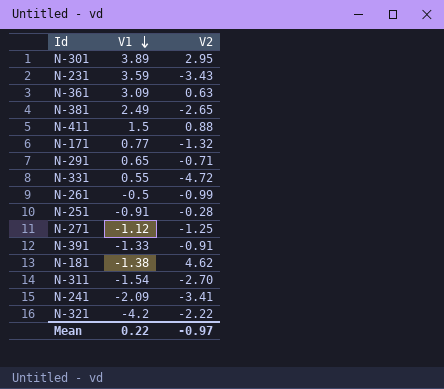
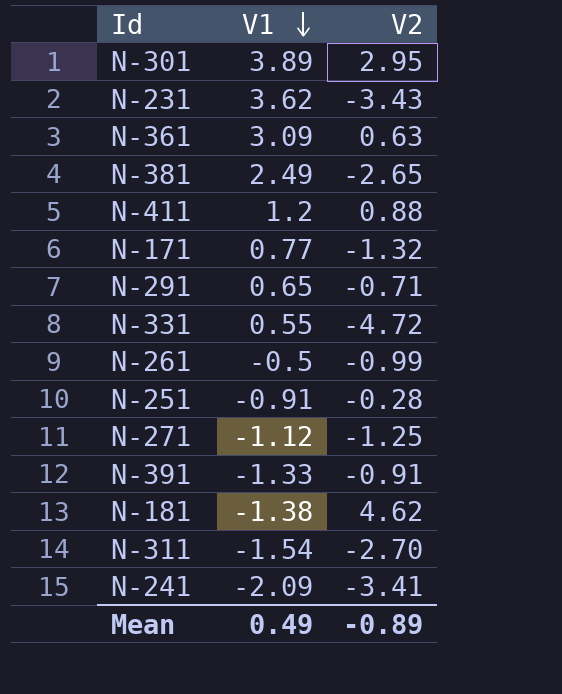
row N-321: -4.2 | -2.22 -> none
N-231 | V1: 3.59 -> 3.62
N-411 | V1: 1.5 -> 1.2
Mean | V1: 0.22 -> 0.49
Mean | V2: -0.97 -> -0.89

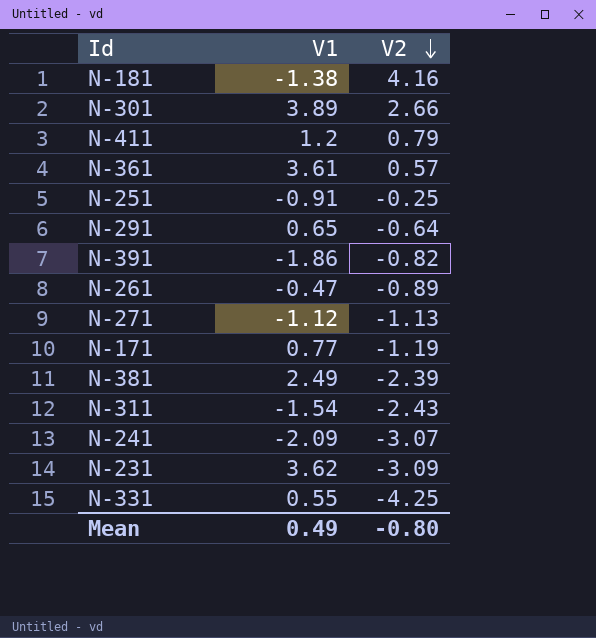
row order: V1 descending -> V2 descending
N-181 | V2: 4.62 -> 4.16
N-301 | V2: 2.95 -> 2.66
N-411 | V2: 0.88 -> 0.79
N-361 | V1: 3.09 -> 3.61
N-361 | V2: 0.63 -> 0.57
N-251 | V2: -0.28 -> -0.25
N-291 | V2: -0.71 -> -0.64
N-391 | V1: -1.33 -> -1.86
N-391 | V2: -0.91 -> -0.82
N-261 | V1: -0.5 -> -0.47
N-261 | V2: -0.99 -> -0.89
N-271 | V2: -1.25 -> -1.13
N-171 | V2: -1.32 -> -1.19
N-381 | V2: -2.65 -> -2.39
N-311 | V2: -2.70 -> -2.43
N-241 | V2: -3.41 -> -3.07
N-231 | V2: -3.43 -> -3.09
N-331 | V2: -4.72 -> -4.25
Mean | V2: -0.89 -> -0.80

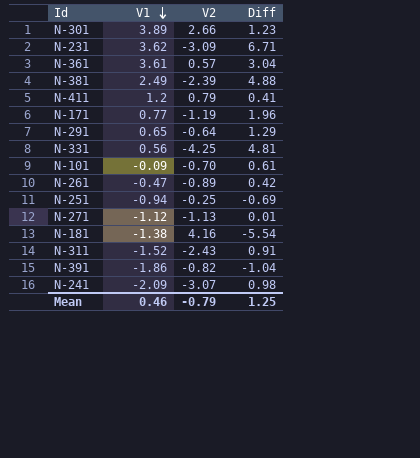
row order: V2 descending -> V1 descending
column Diff | formula: none -> [V1] - [V2]
N-331 | V1: 0.55 -> 0.56
row N-101: none -> -0.09 | -0.70 | 0.61
N-251 | V1: -0.91 -> -0.94
N-311 | V1: -1.54 -> -1.52
Mean | V1: 0.49 -> 0.46
Mean | V2: -0.80 -> -0.79

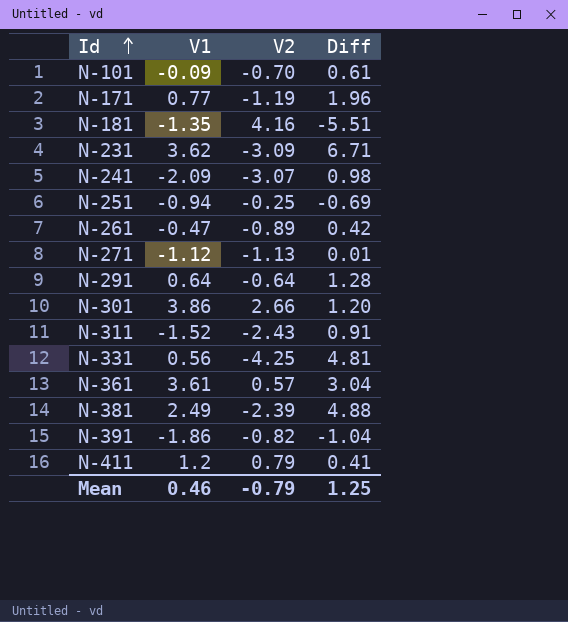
row order: V1 descending -> Id ascending
N-181 | V1: -1.38 -> -1.35
N-181 | Diff: -5.54 -> -5.51
N-291 | V1: 0.65 -> 0.64
N-291 | Diff: 1.29 -> 1.28
N-301 | V1: 3.89 -> 3.86
N-301 | Diff: 1.23 -> 1.20

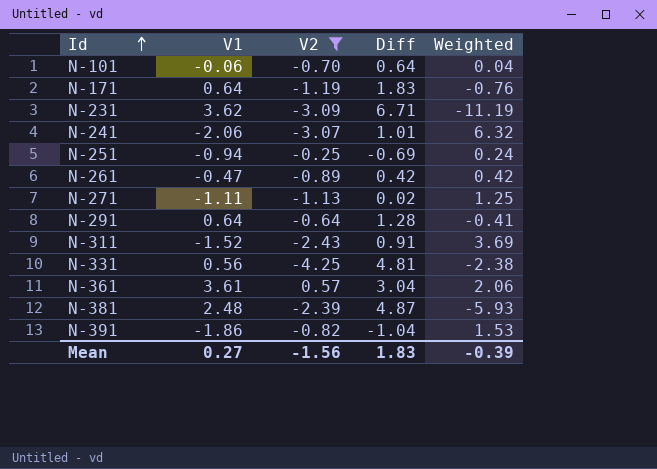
filter: none -> V2 <= 0.57
column Weighted | formula: none -> [V1] * [V2]
N-101 | V1: -0.09 -> -0.06
N-101 | Diff: 0.61 -> 0.64
N-171 | V1: 0.77 -> 0.64
N-171 | Diff: 1.96 -> 1.83
N-241 | V1: -2.09 -> -2.06
N-241 | Diff: 0.98 -> 1.01
N-271 | V1: -1.12 -> -1.11
N-271 | Diff: 0.01 -> 0.02
N-381 | V1: 2.49 -> 2.48
N-381 | Diff: 4.88 -> 4.87
Mean | V1: 0.46 -> 0.27
Mean | V2: -0.79 -> -1.56
Mean | Diff: 1.25 -> 1.83

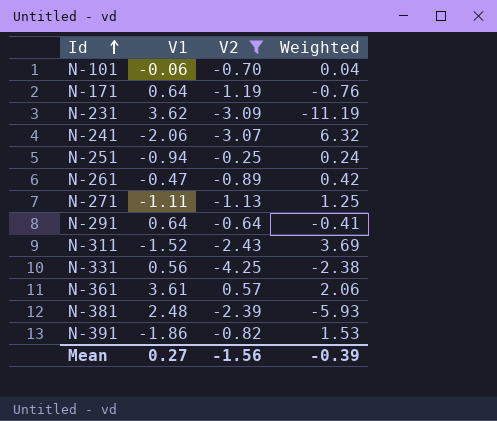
column Diff | formula: [V1] - [V2] -> none

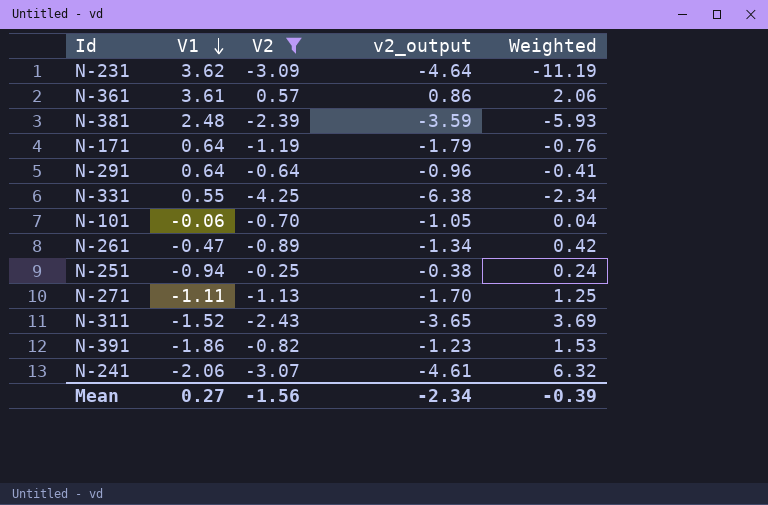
row order: Id ascending -> V1 descending
column v2_output | formula: none -> [V2] * 1.5
N-331 | V1: 0.56 -> 0.55
N-331 | Weighted: -2.38 -> -2.34

